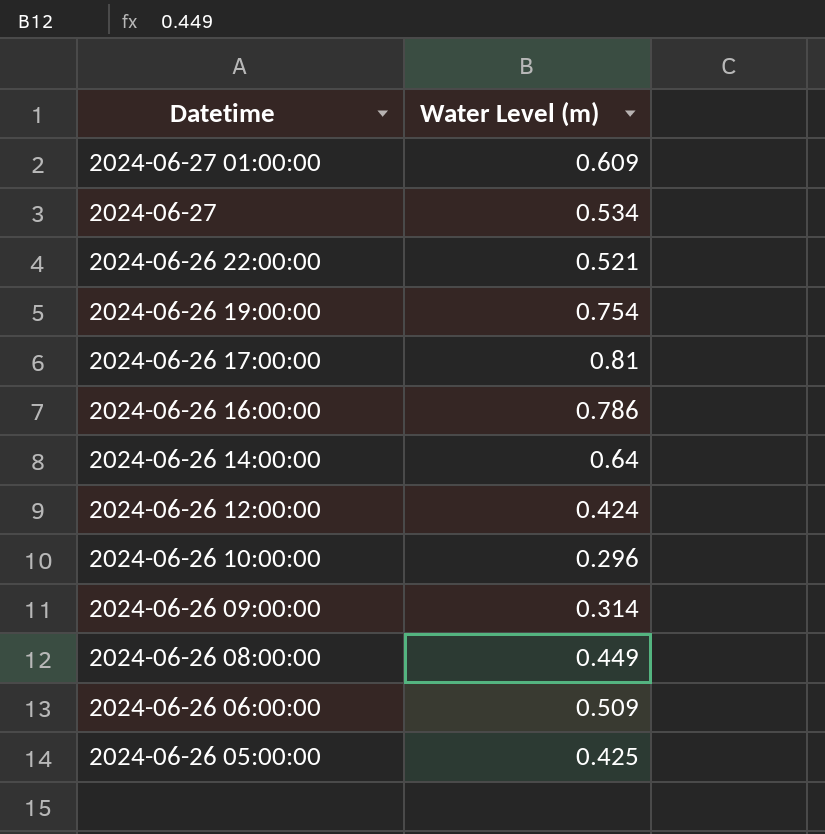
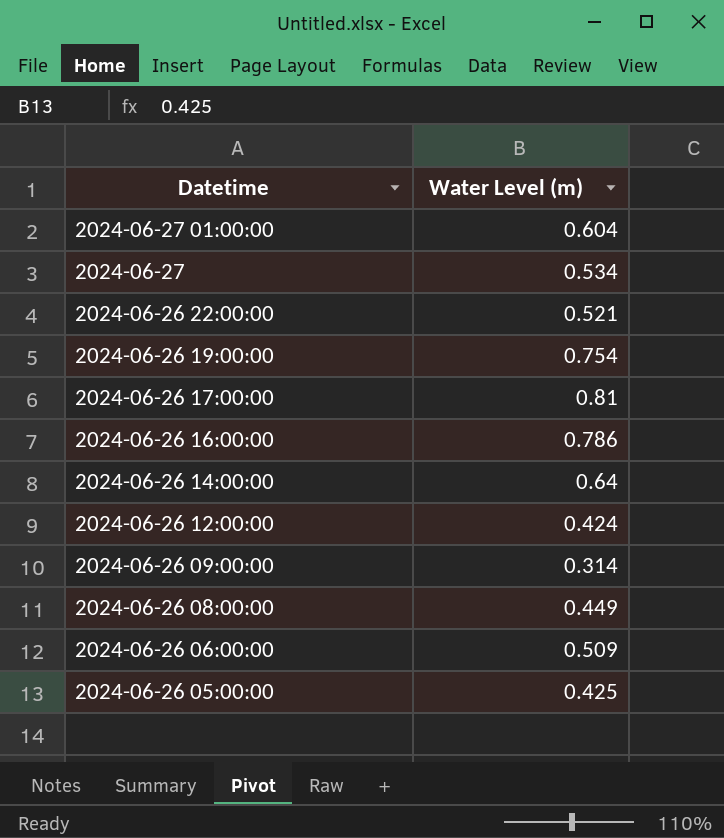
row 2024-06-26 10:00:00: 0.296 -> none
2024-06-27 01:00:00 | Water Level (m): 0.609 -> 0.604

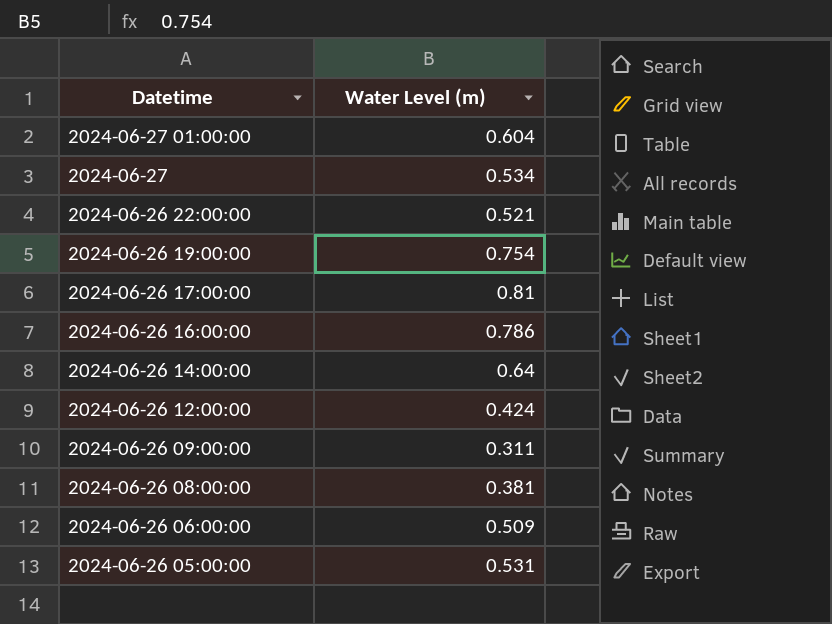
2024-06-26 09:00:00 | Water Level (m): 0.314 -> 0.311
2024-06-26 08:00:00 | Water Level (m): 0.449 -> 0.381
2024-06-26 05:00:00 | Water Level (m): 0.425 -> 0.531

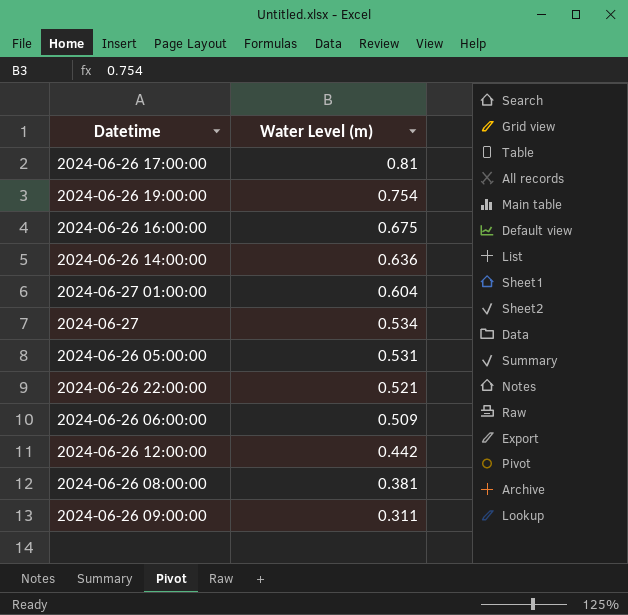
row order: Datetime descending -> Water Level (m) descending
2024-06-26 16:00:00 | Water Level (m): 0.786 -> 0.675
2024-06-26 14:00:00 | Water Level (m): 0.64 -> 0.636
2024-06-26 12:00:00 | Water Level (m): 0.424 -> 0.442

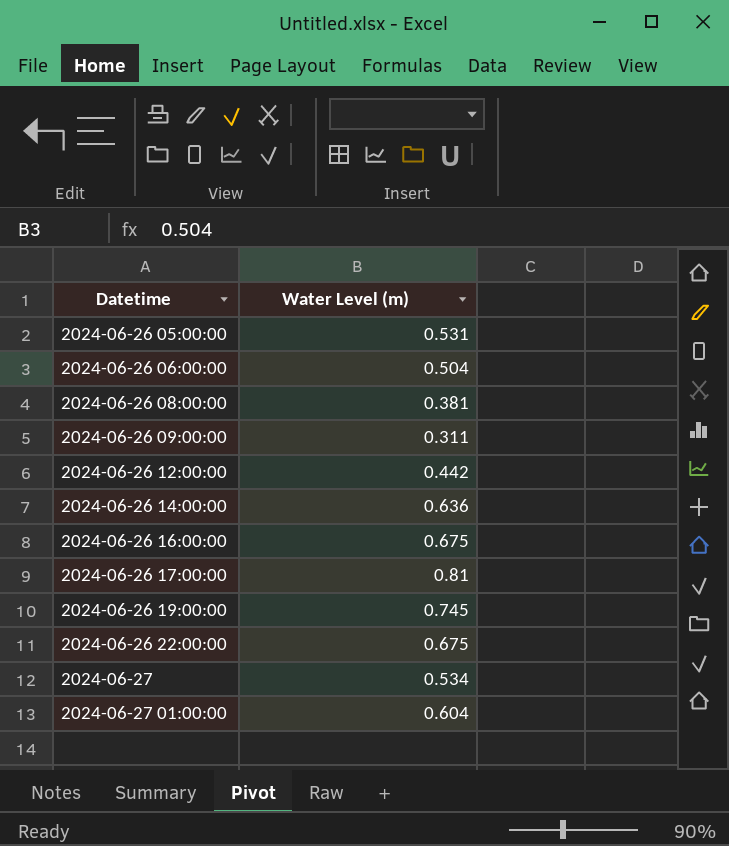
row order: Water Level (m) descending -> Datetime ascending
2024-06-26 06:00:00 | Water Level (m): 0.509 -> 0.504
2024-06-26 19:00:00 | Water Level (m): 0.754 -> 0.745
2024-06-26 22:00:00 | Water Level (m): 0.521 -> 0.675

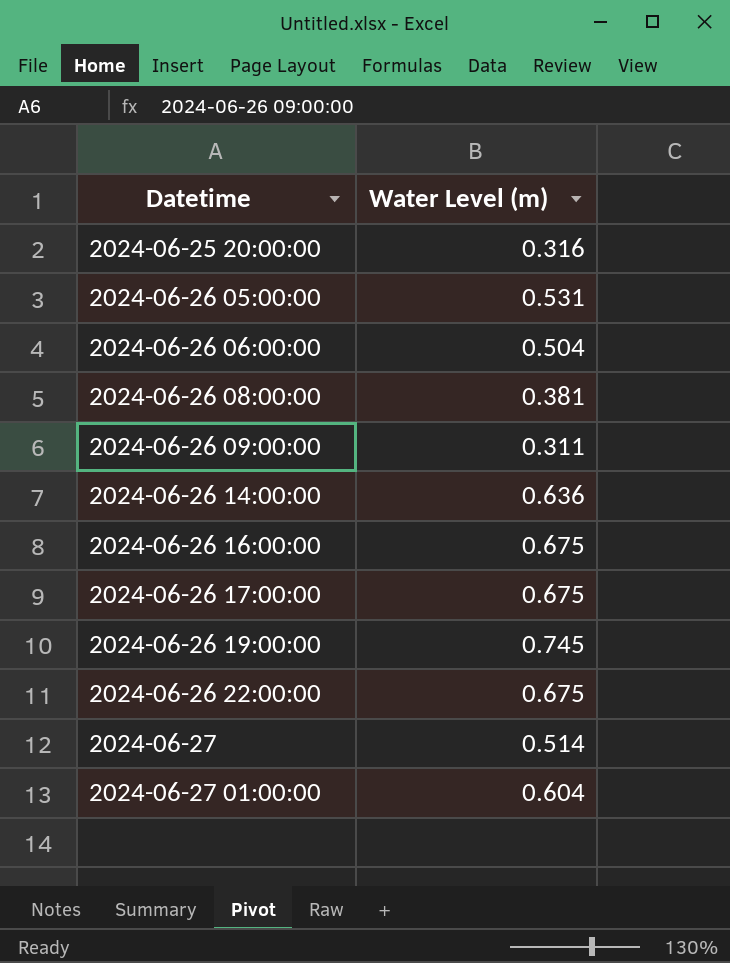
row 2024-06-26 12:00:00: 0.442 -> none
row 2024-06-25 20:00:00: none -> 0.316
2024-06-26 17:00:00 | Water Level (m): 0.81 -> 0.675
2024-06-27 | Water Level (m): 0.534 -> 0.514

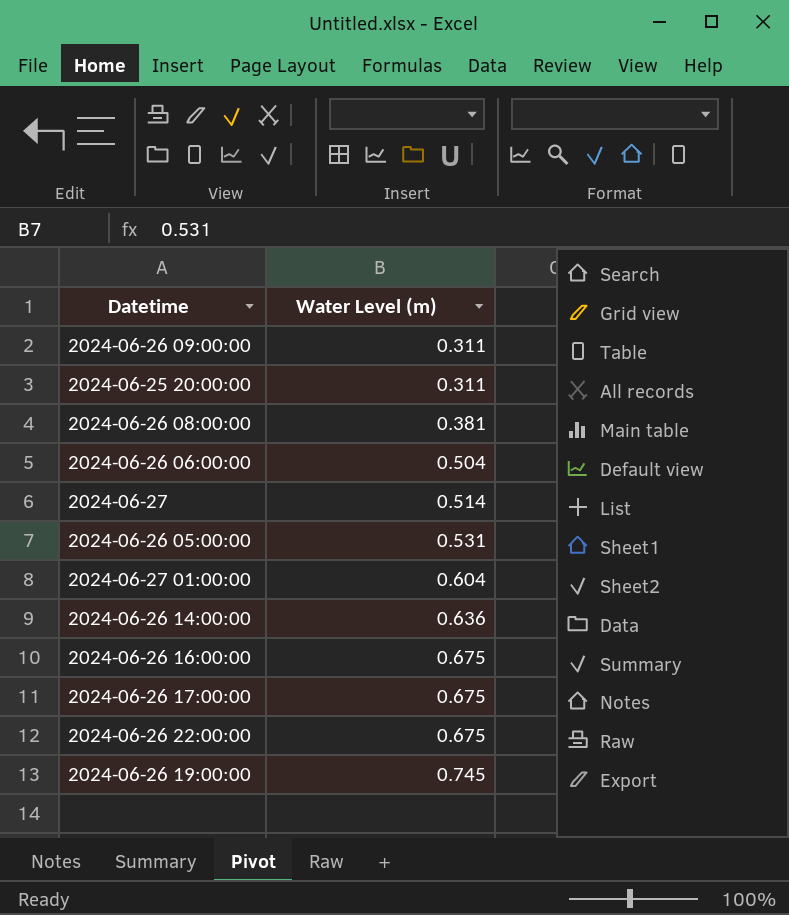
row order: Datetime ascending -> Water Level (m) ascending
2024-06-25 20:00:00 | Water Level (m): 0.316 -> 0.311

